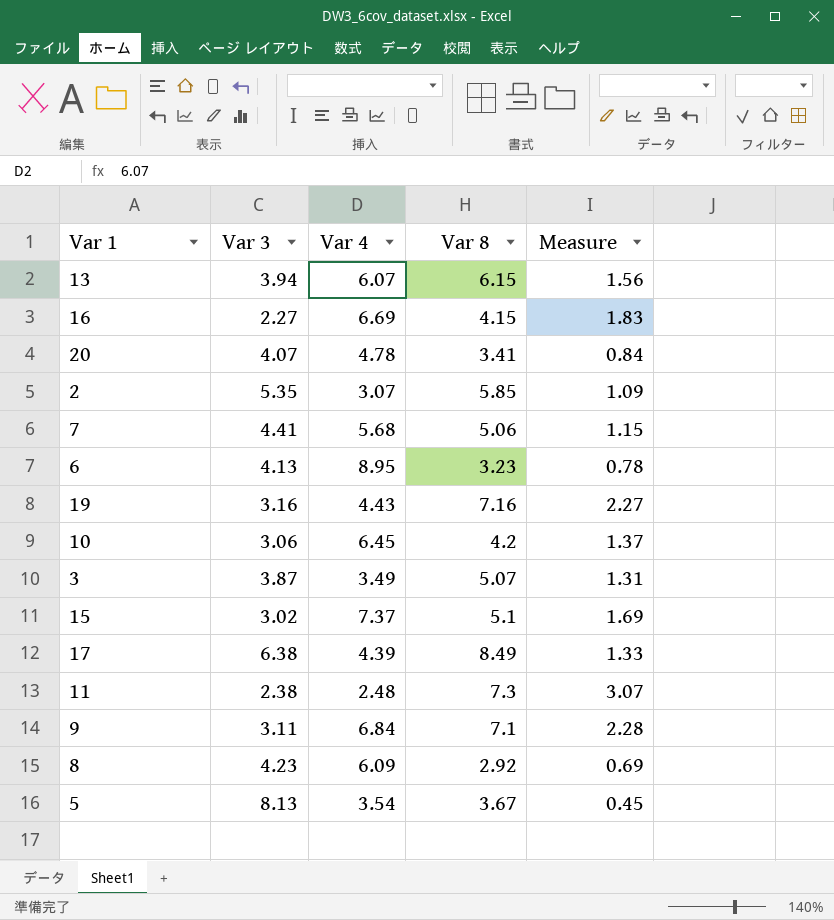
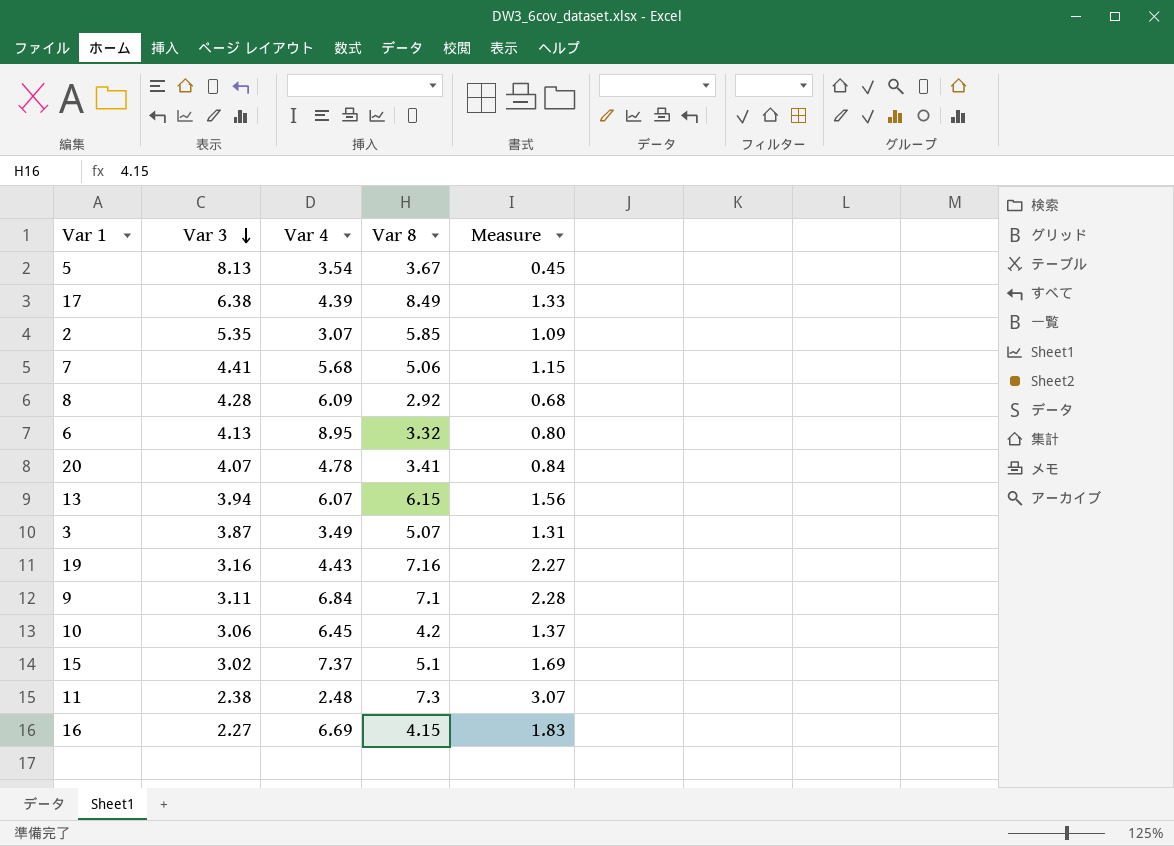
row order: none -> Var 3 descending
8 | Var 3: 4.23 -> 4.28
8 | Measure: 0.69 -> 0.68
6 | Var 8: 3.23 -> 3.32
6 | Measure: 0.78 -> 0.80

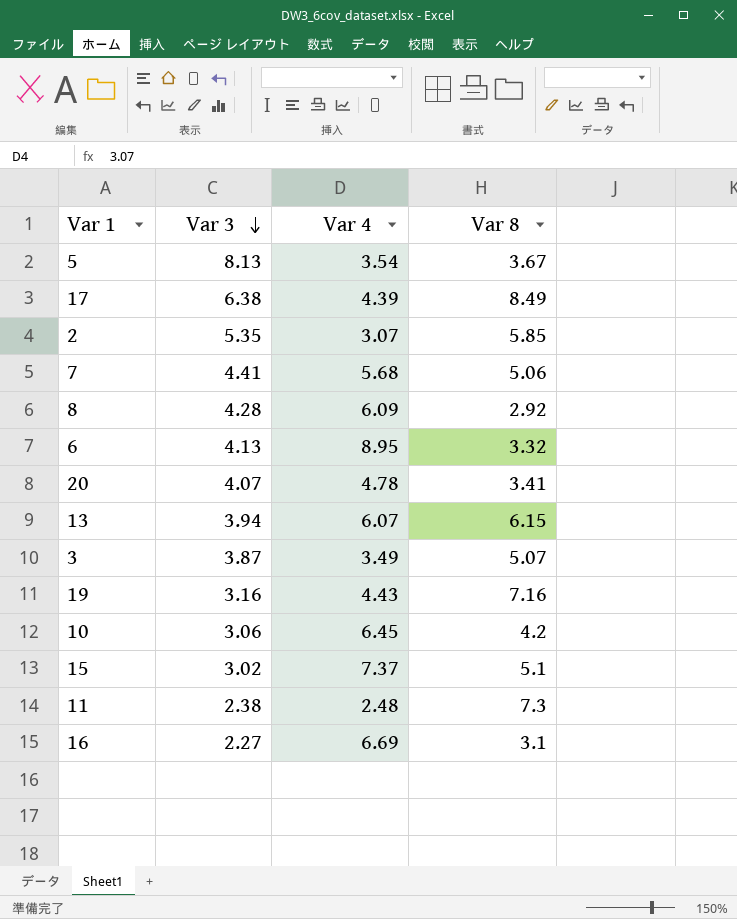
column Measure | formula: [Var 8] / [Var 3] -> none
row 9: 3.11 | 6.84 | 7.1 | 2.28 -> none
16 | Var 8: 4.15 -> 3.1

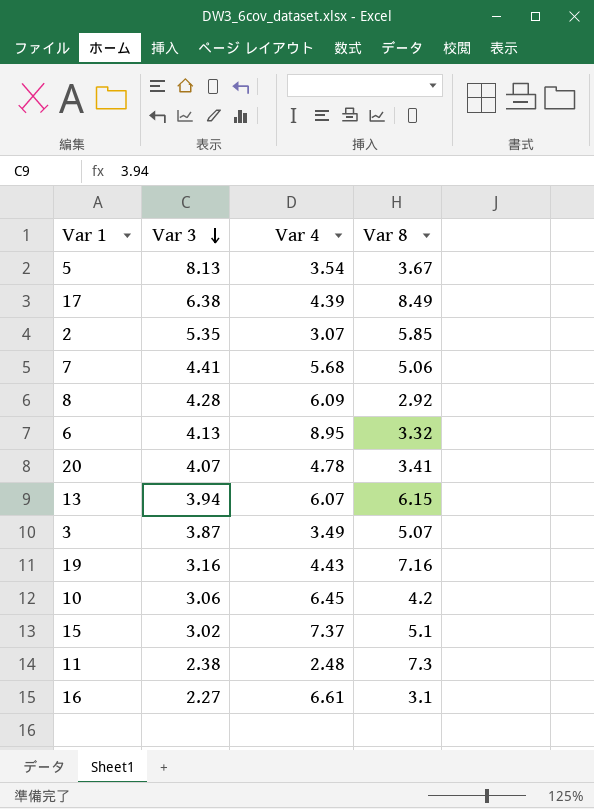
16 | Var 4: 6.69 -> 6.61

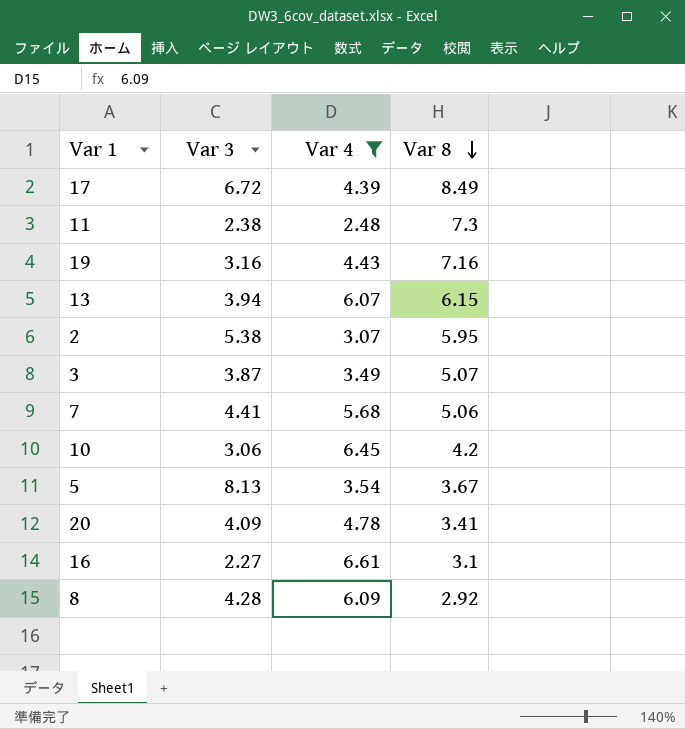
filter: none -> Var 4 <= 6.61
row order: Var 3 descending -> Var 8 descending
17 | Var 3: 6.38 -> 6.72
2 | Var 3: 5.35 -> 5.38
2 | Var 8: 5.85 -> 5.95
20 | Var 3: 4.07 -> 4.09

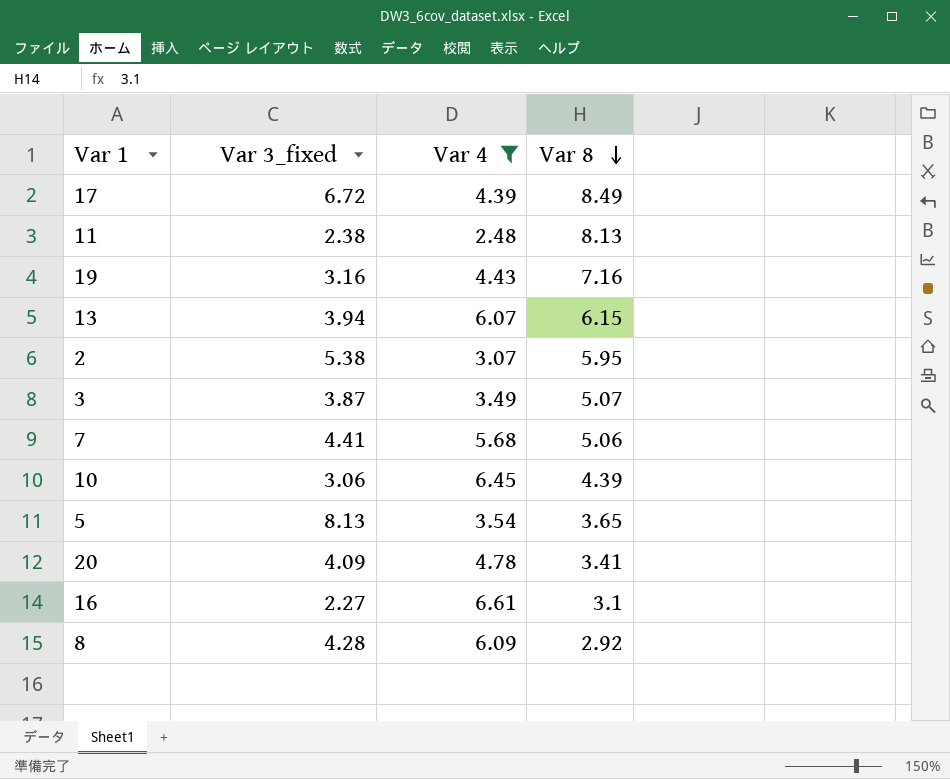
column name: Var 3 -> Var 3_fixed
11 | Var 8: 7.3 -> 8.13
10 | Var 8: 4.2 -> 4.39
5 | Var 8: 3.67 -> 3.65

